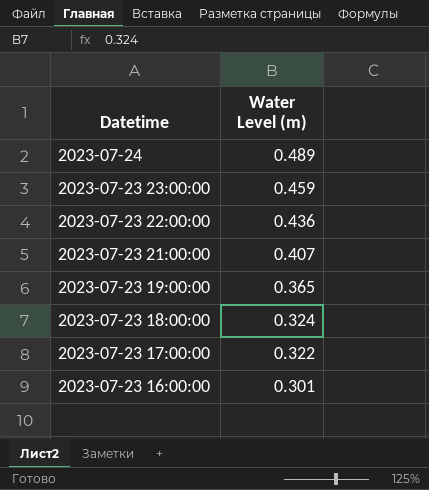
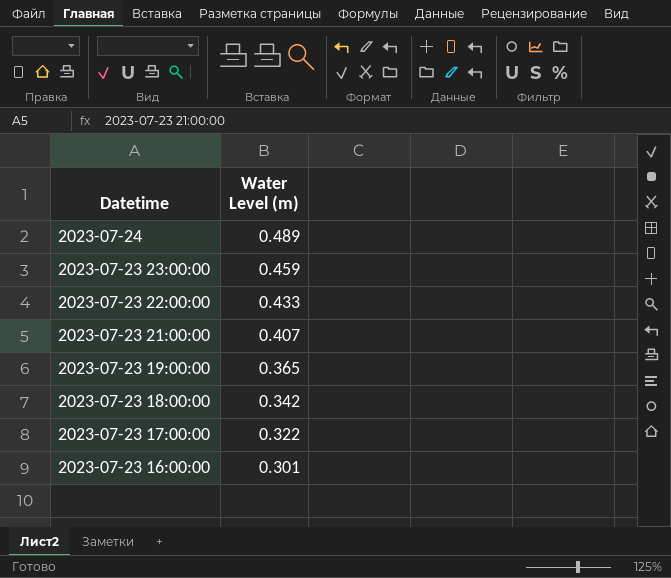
2023-07-23 22:00:00 | Water Level (m): 0.436 -> 0.433
2023-07-23 18:00:00 | Water Level (m): 0.324 -> 0.342

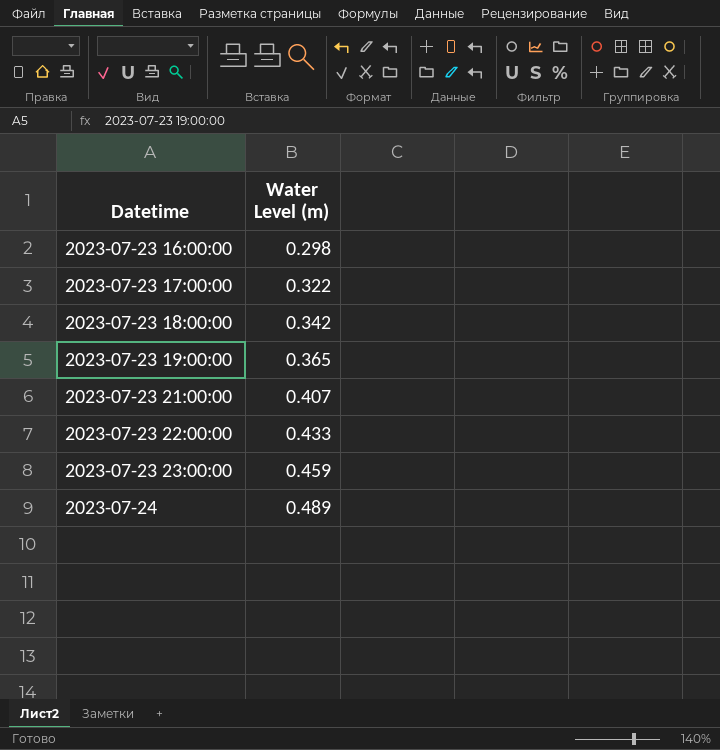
row order: Datetime descending -> Datetime ascending
2023-07-23 16:00:00 | Water Level (m): 0.301 -> 0.298

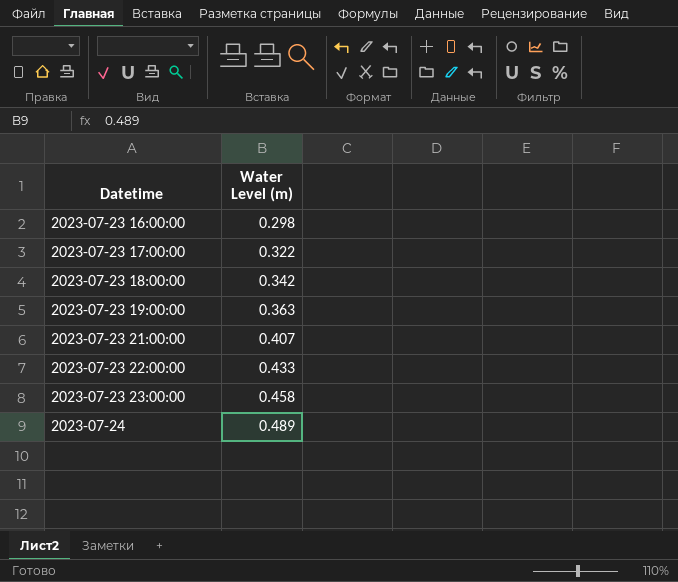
2023-07-23 19:00:00 | Water Level (m): 0.365 -> 0.363
2023-07-23 23:00:00 | Water Level (m): 0.459 -> 0.458

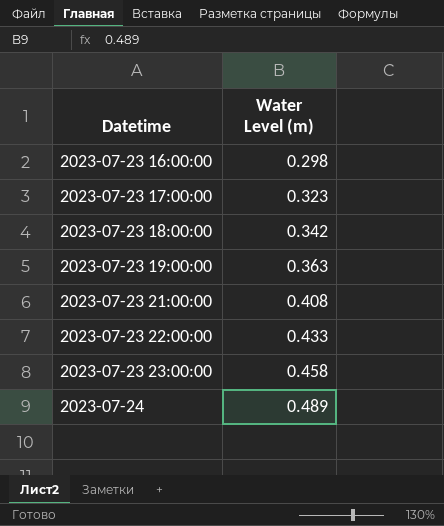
2023-07-23 17:00:00 | Water Level (m): 0.322 -> 0.323
2023-07-23 21:00:00 | Water Level (m): 0.407 -> 0.408

